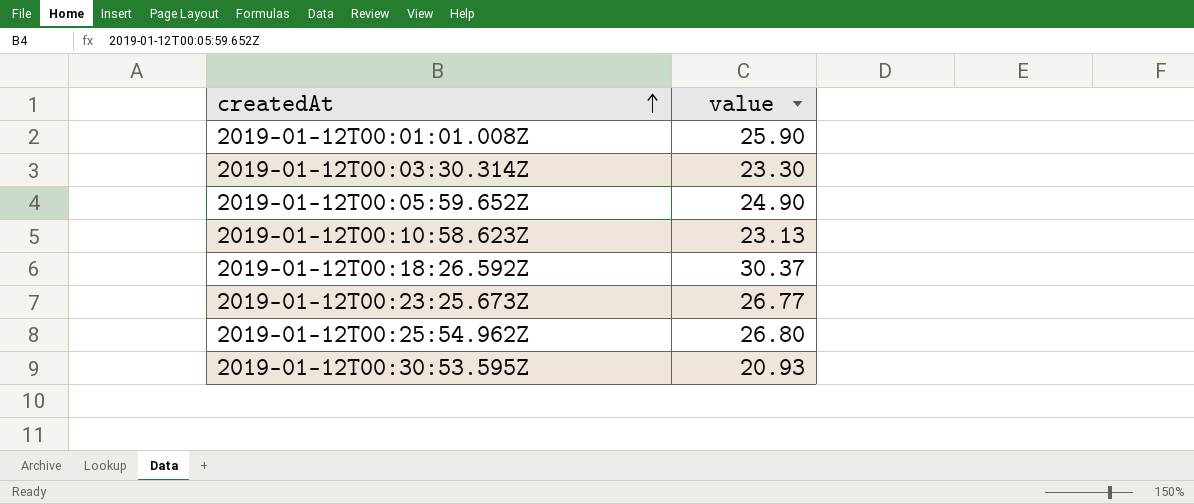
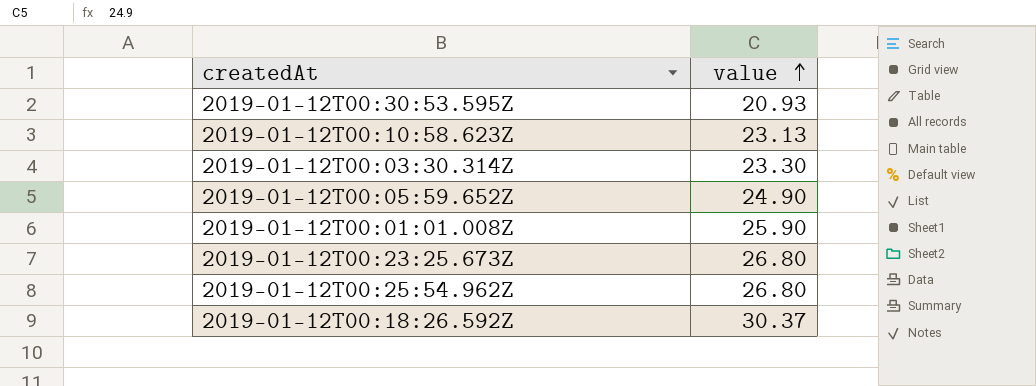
row order: createdAt ascending -> value ascending
2019-01-12T00:23:25.673Z | value: 26.77 -> 26.80

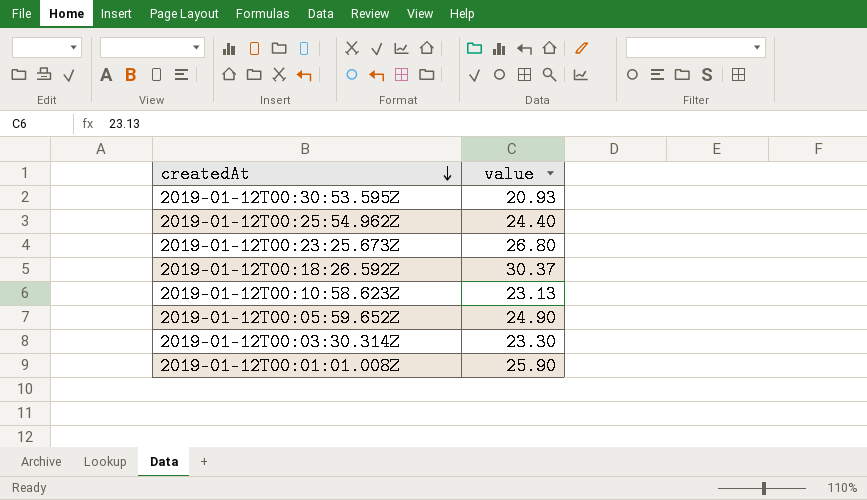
row order: value ascending -> createdAt descending
2019-01-12T00:25:54.962Z | value: 26.80 -> 24.40

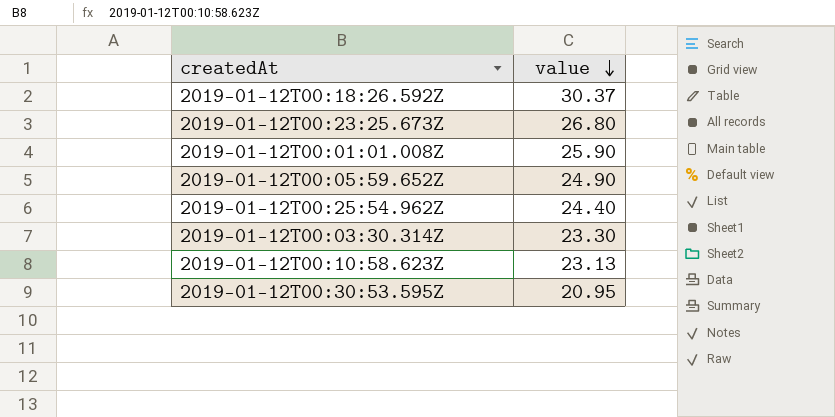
row order: createdAt descending -> value descending
2019-01-12T00:30:53.595Z | value: 20.93 -> 20.95

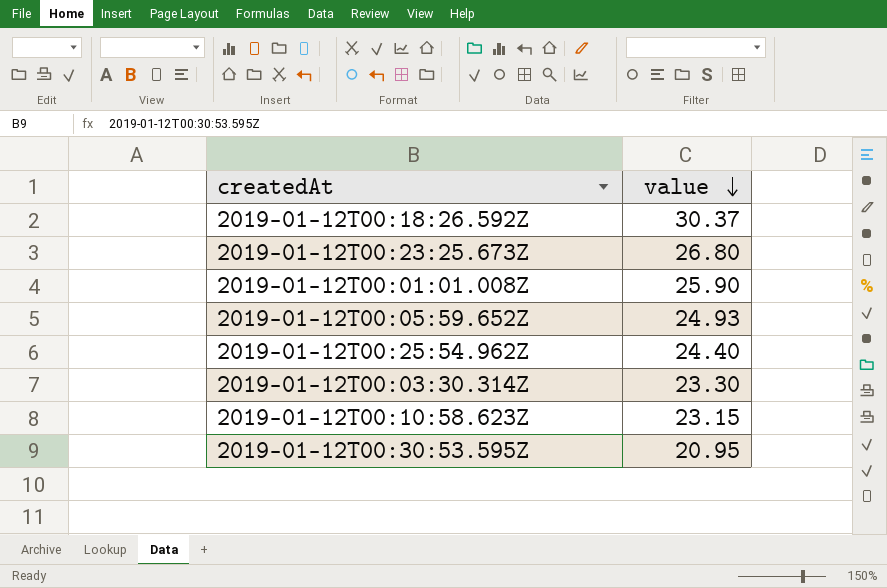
2019-01-12T00:05:59.652Z | value: 24.90 -> 24.93
2019-01-12T00:10:58.623Z | value: 23.13 -> 23.15

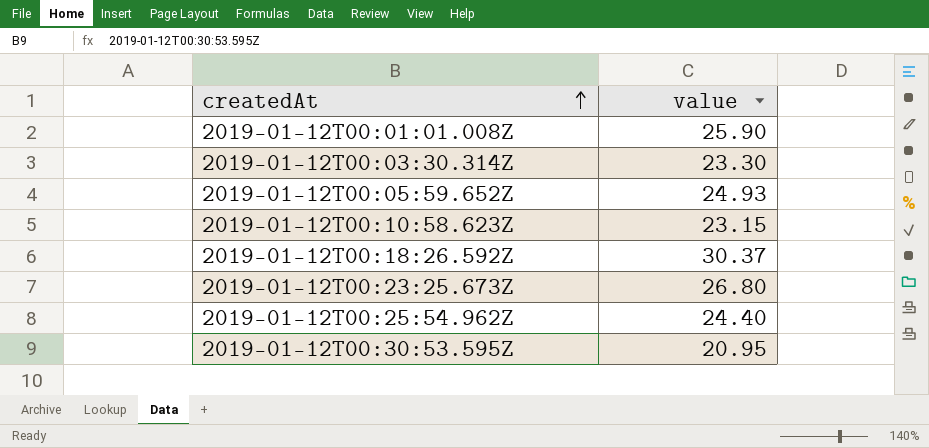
row order: value descending -> createdAt ascending

